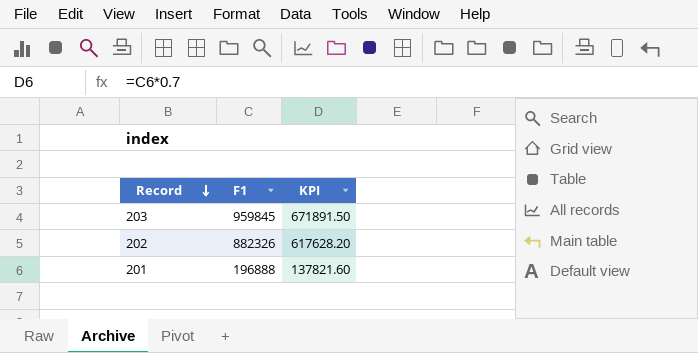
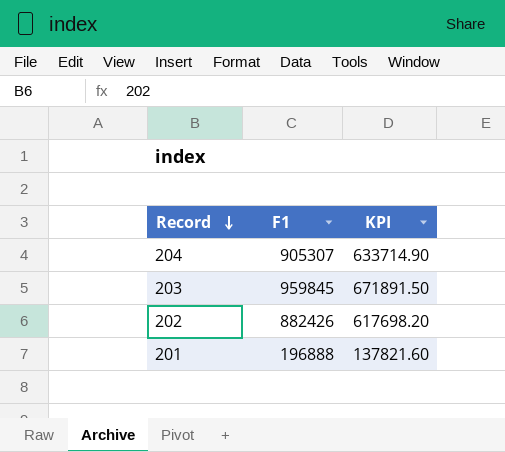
row 204: none -> 905307 | 633714.90
202 | F1: 882326 -> 882426
202 | KPI: 617628.20 -> 617698.20

